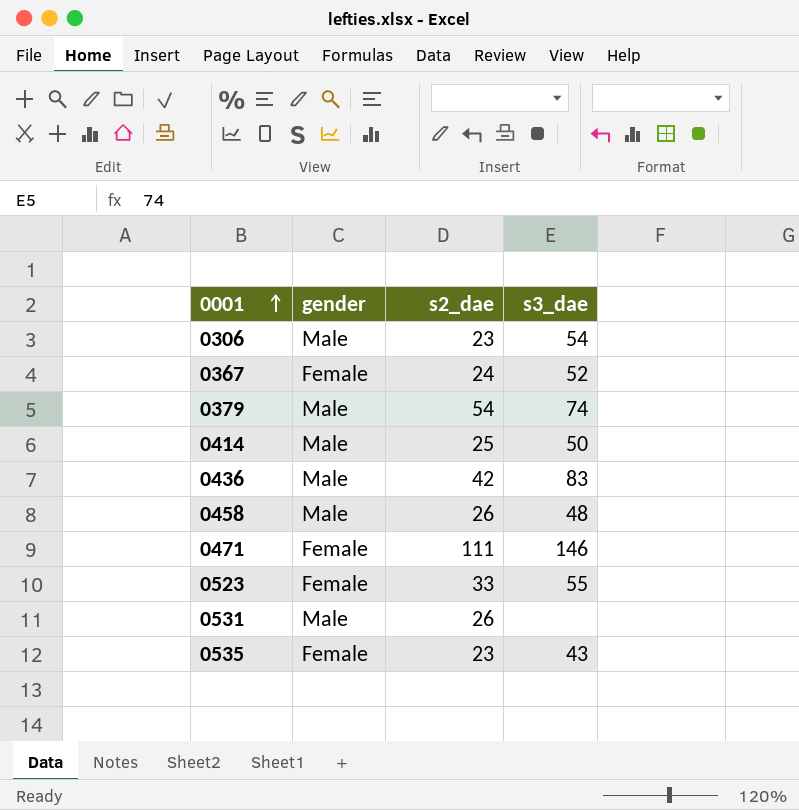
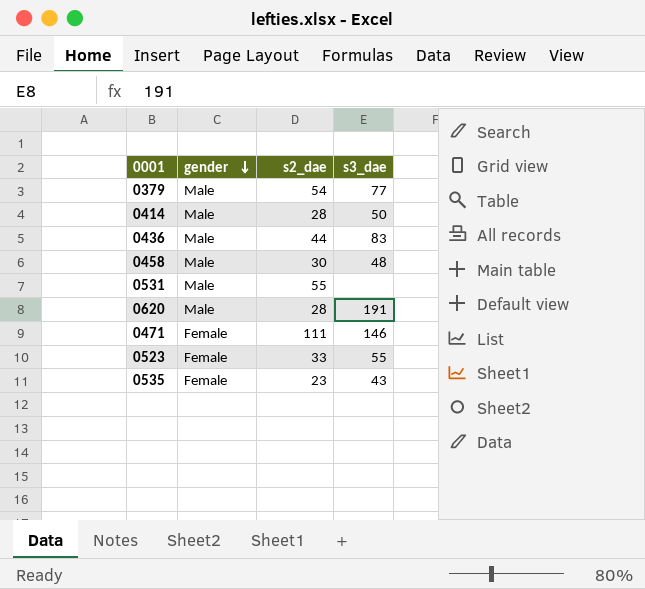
row order: 0001 ascending -> gender descending
row 0306: Male | 23 | 54 -> none
row 0367: Female | 24 | 52 -> none
0379 | s3_dae: 74 -> 77
0414 | s2_dae: 25 -> 28
0436 | s2_dae: 42 -> 44
0458 | s2_dae: 26 -> 30
0531 | s2_dae: 26 -> 55
row 0620: none -> Male | 28 | 191

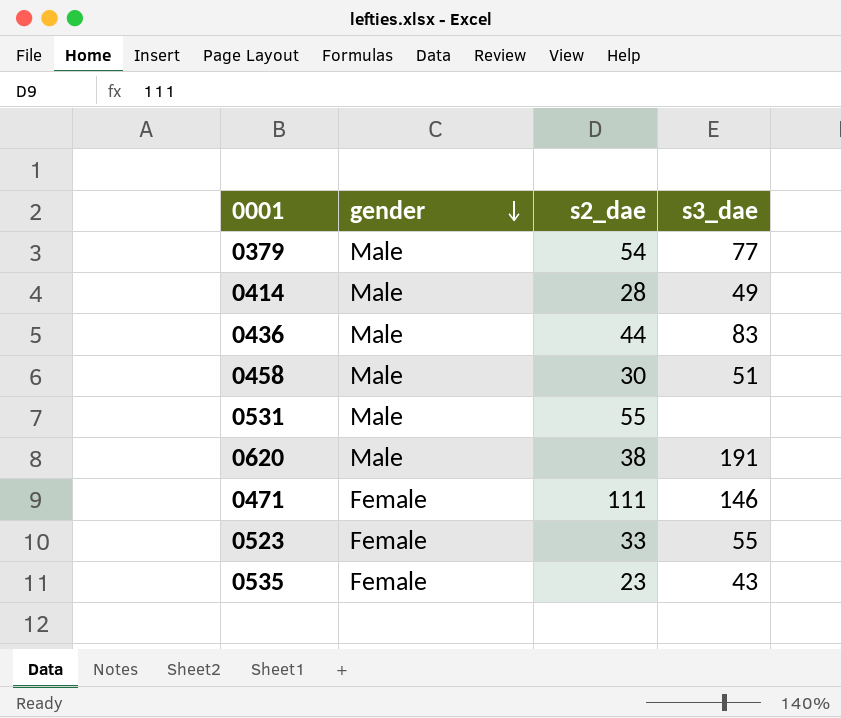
0414 | s3_dae: 50 -> 49
0458 | s3_dae: 48 -> 51
0620 | s2_dae: 28 -> 38

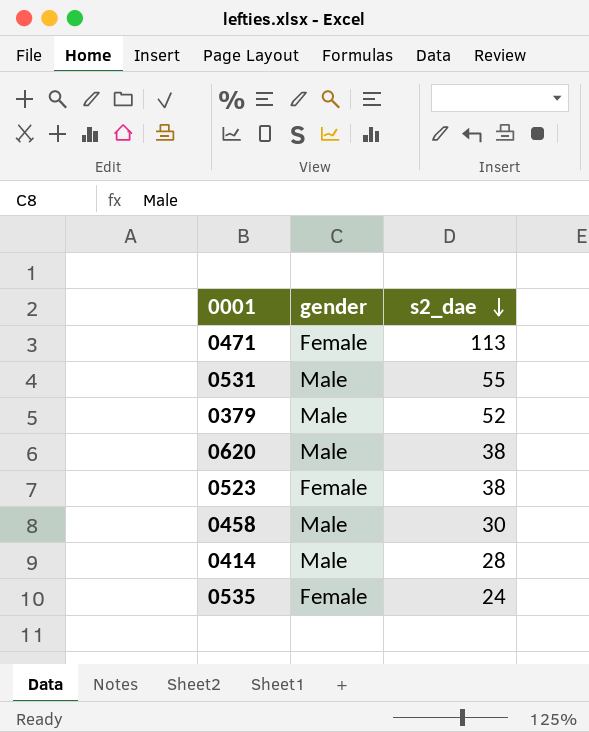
row order: gender descending -> s2_dae descending
column s3_dae | position: 4 -> none
row 0436: Male | 44 | 83 -> none
0471 | s2_dae: 111 -> 113
0379 | s2_dae: 54 -> 52
0523 | s2_dae: 33 -> 38
0535 | s2_dae: 23 -> 24

